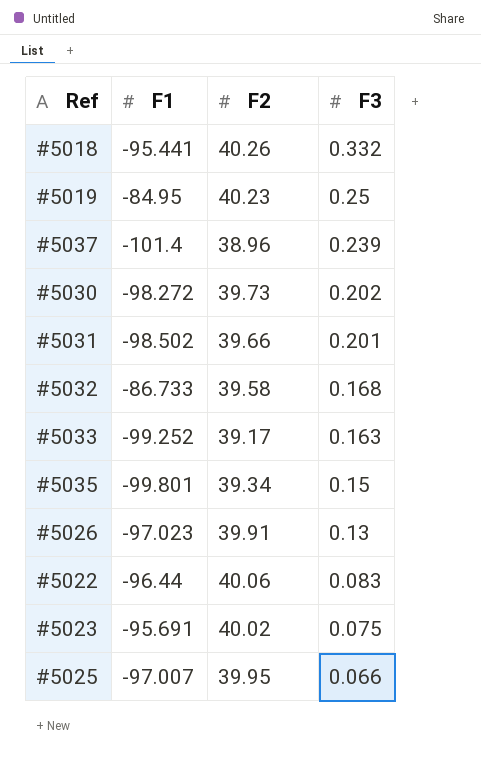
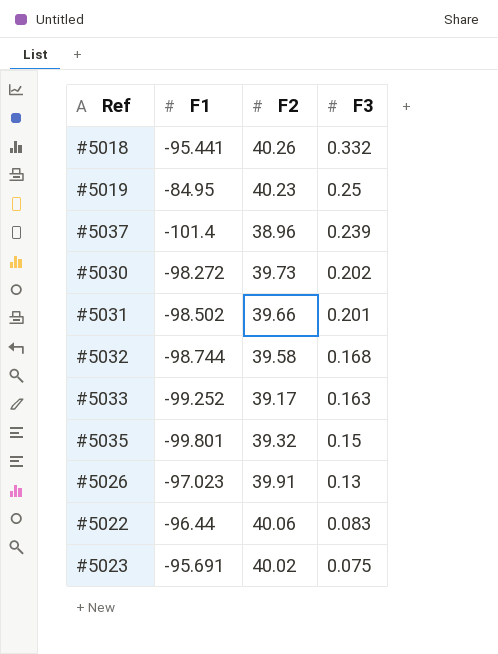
row #5025: -97.007 | 39.95 | 0.066 -> none
#5032 | F1: -86.733 -> -98.744
#5035 | F2: 39.34 -> 39.32

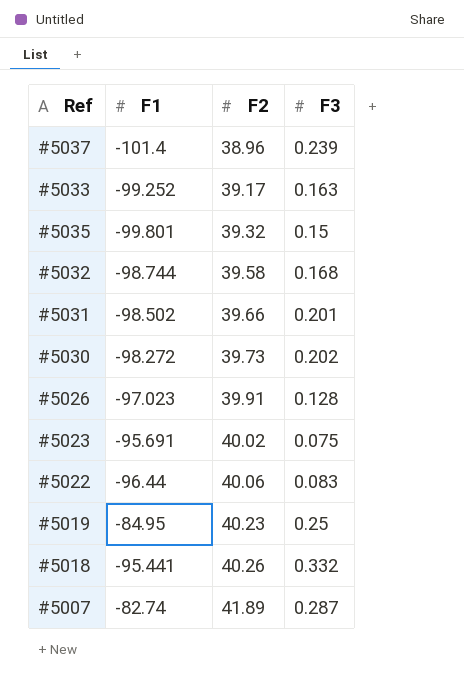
row order: F3 descending -> F2 ascending
#5026 | F3: 0.13 -> 0.128
row #5007: none -> -82.74 | 41.89 | 0.287

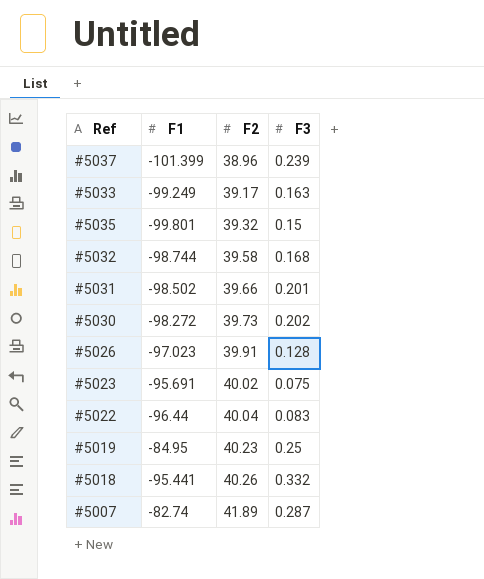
#5037 | F1: -101.4 -> -101.399
#5033 | F1: -99.252 -> -99.249
#5022 | F2: 40.06 -> 40.04

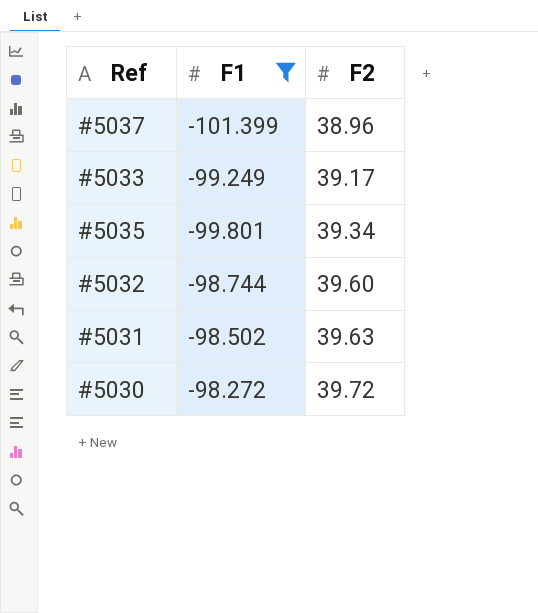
filter: none -> F1 <= -98.272
column F3 | position: 4 -> none
#5035 | F2: 39.32 -> 39.34
#5032 | F2: 39.58 -> 39.60
#5031 | F2: 39.66 -> 39.63
#5030 | F2: 39.73 -> 39.72

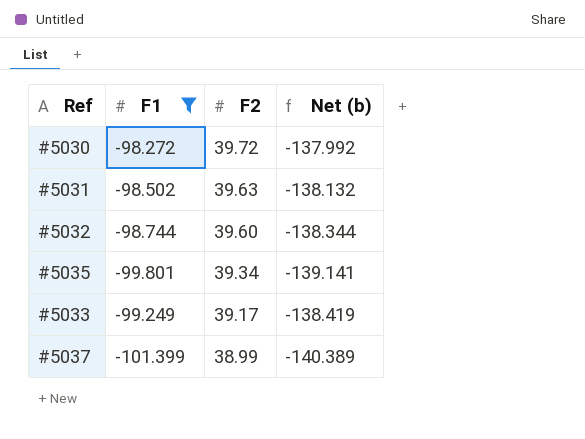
row order: F2 ascending -> F2 descending
column Net (b) | formula: none -> [F1] - [F2]
#5037 | F2: 38.96 -> 38.99

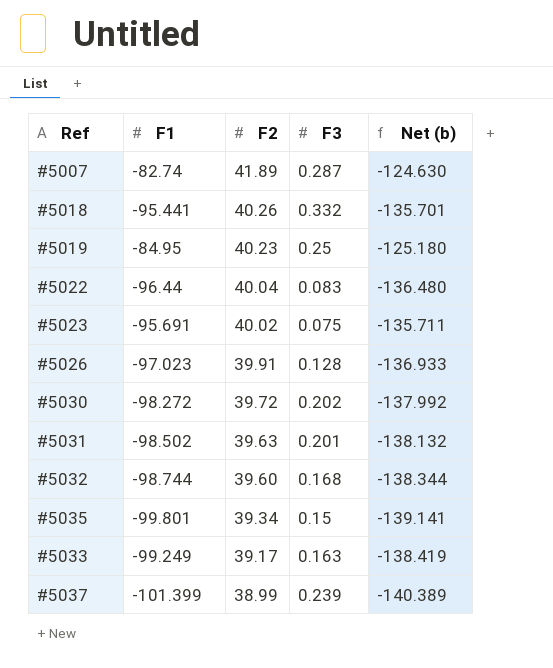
filter: F1 <= -98.272 -> none
column F3 | position: none -> 4

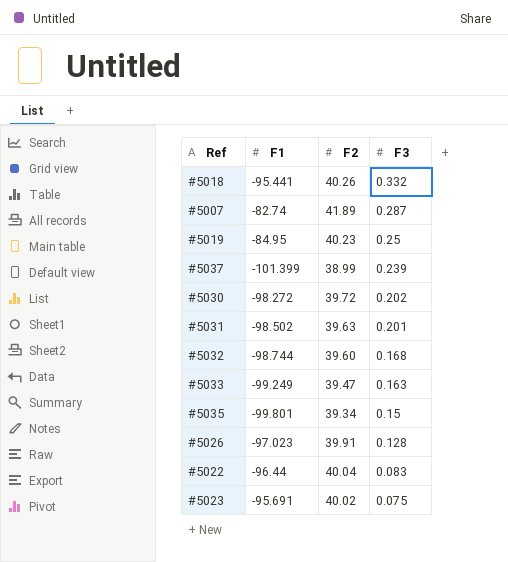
row order: F2 descending -> F3 descending
column Net (b) | formula: [F1] - [F2] -> none
#5033 | F2: 39.17 -> 39.47

